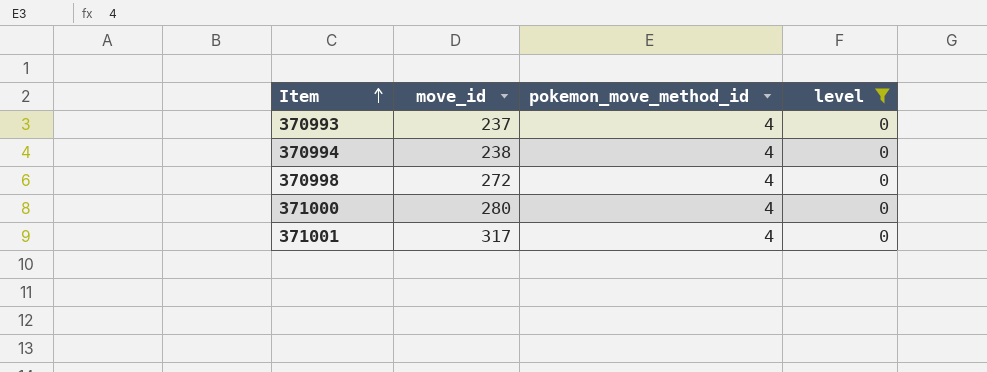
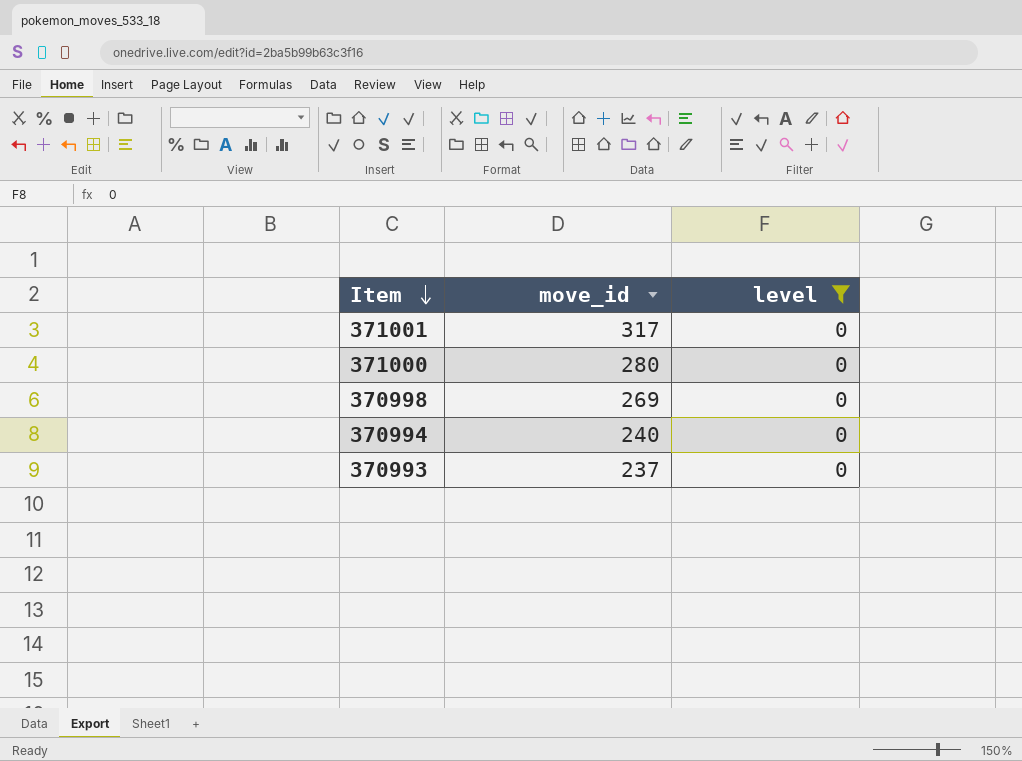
row order: Item ascending -> Item descending
column pokemon_move_method_id | position: 3 -> none
370998 | move_id: 272 -> 269
370994 | move_id: 238 -> 240

